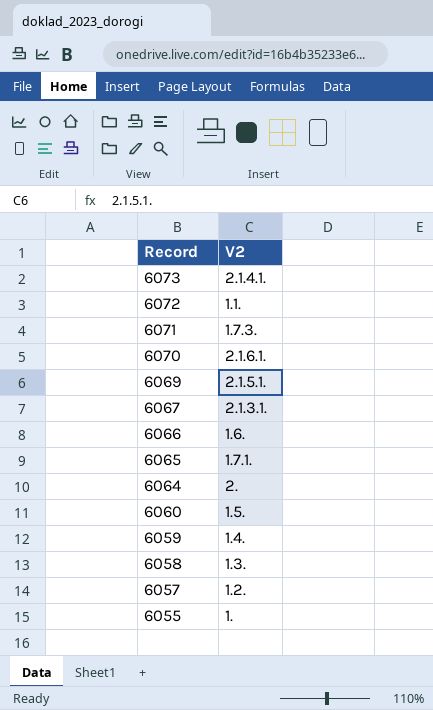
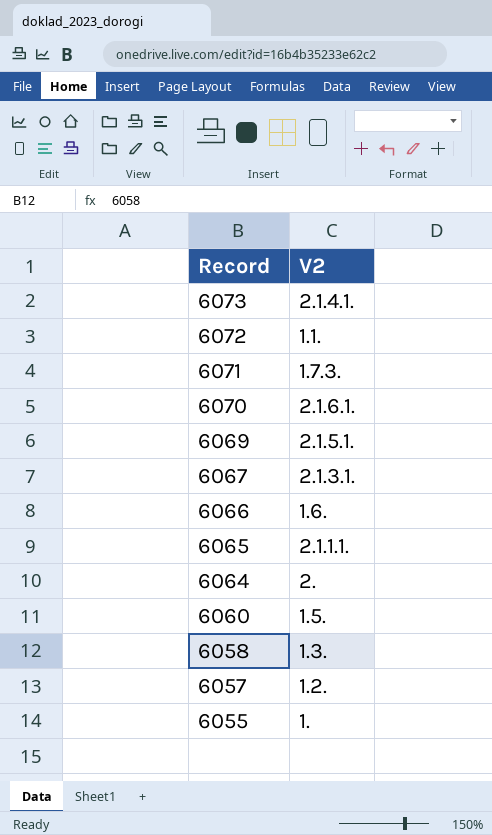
row 6059: 1.4. -> none
6065 | V2: 1.7.1. -> 2.1.1.1.

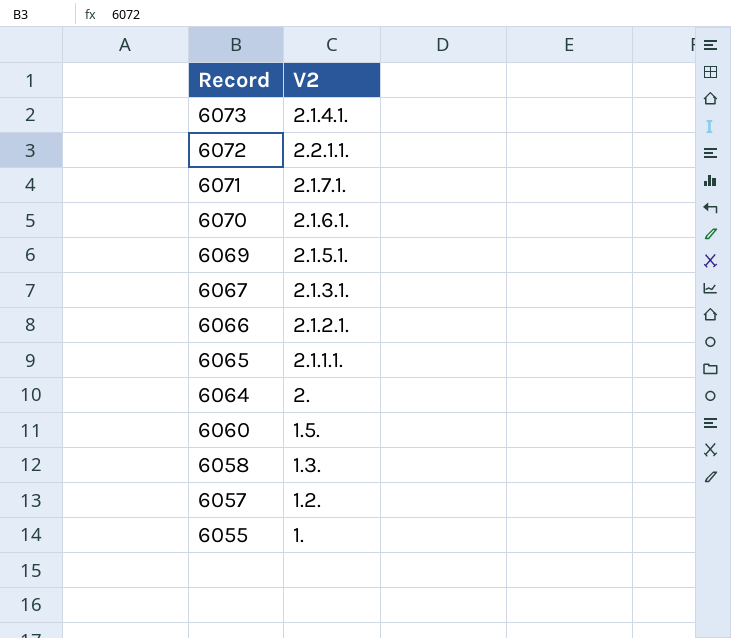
6072 | V2: 1.1. -> 2.2.1.1.
6071 | V2: 1.7.3. -> 2.1.7.1.
6066 | V2: 1.6. -> 2.1.2.1.

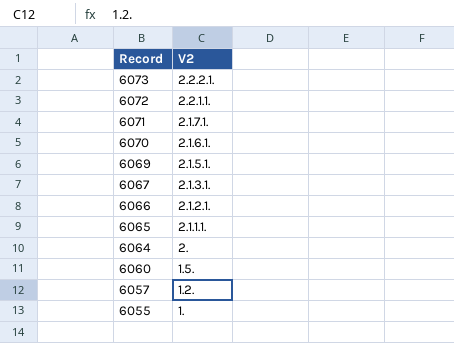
row 6058: 1.3. -> none
6073 | V2: 2.1.4.1. -> 2.2.2.1.

